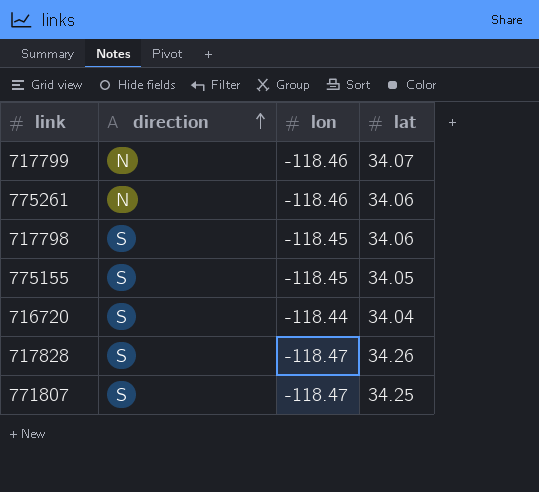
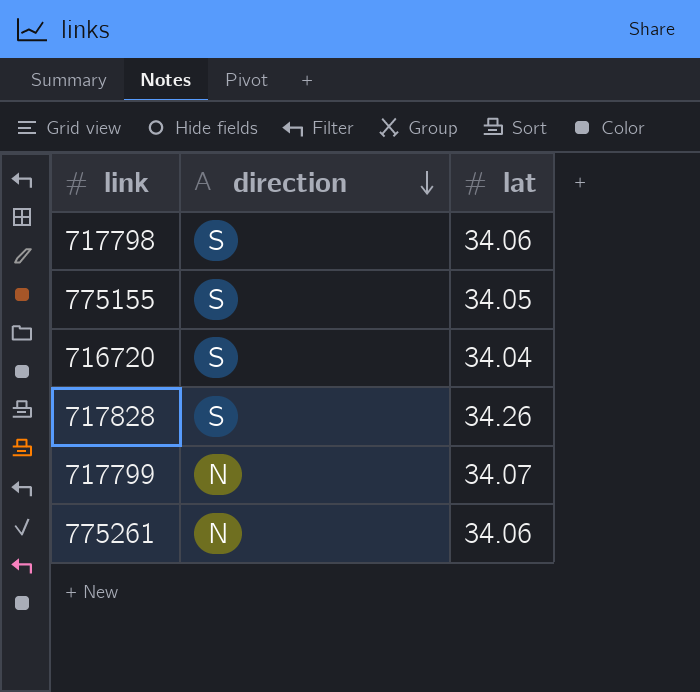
row order: direction ascending -> direction descending
column lon | position: 3 -> none
row 771807: S | -118.47 | 34.25 -> none

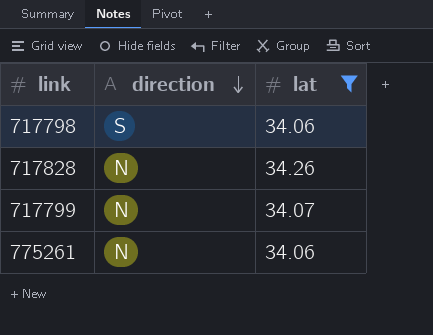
filter: none -> lat >= 34.06
717828 | direction: S -> N

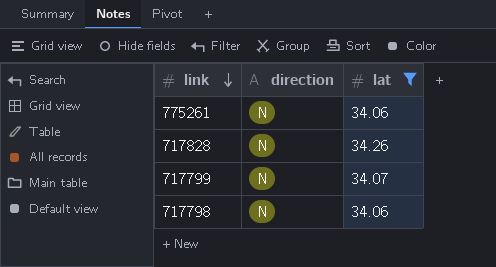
row order: direction descending -> link descending
717798 | direction: S -> N

